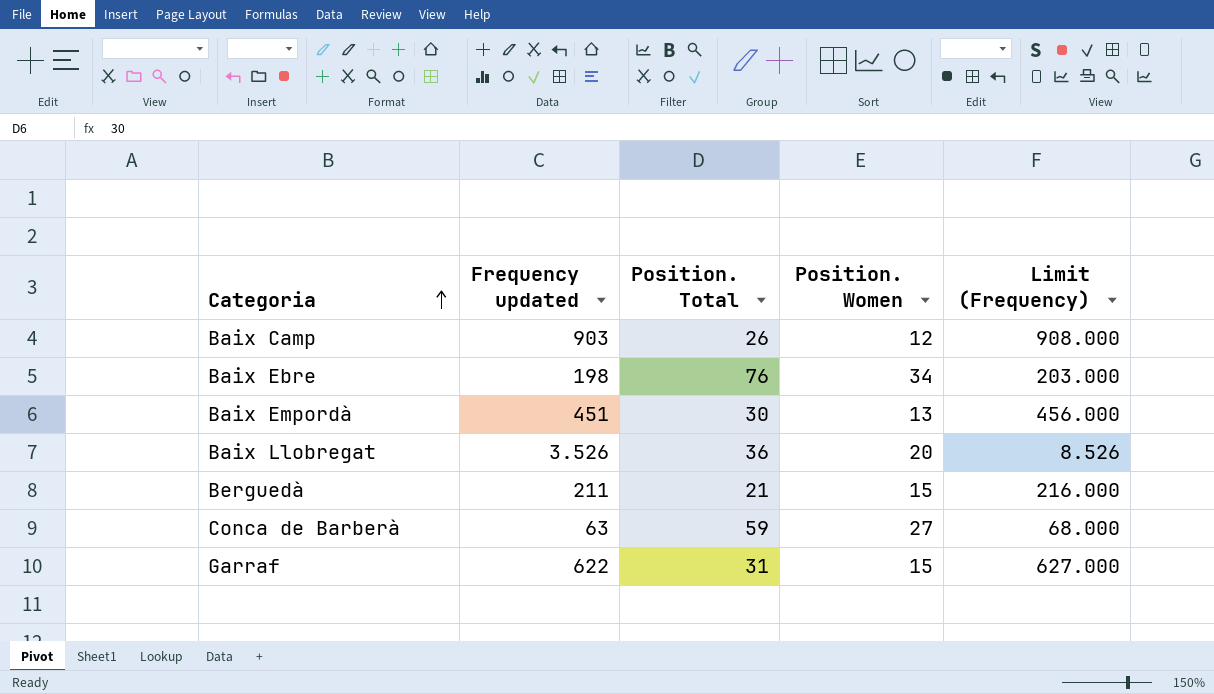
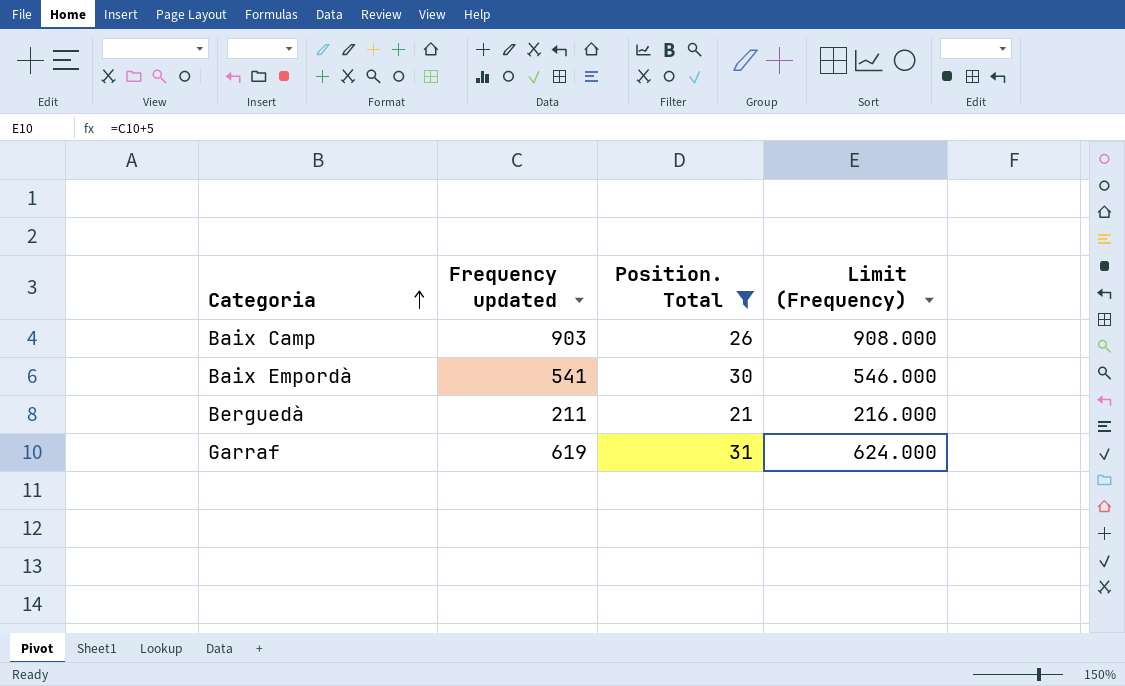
filter: none -> Position. Total <= 31
column Position. Women | position: 4 -> none
Baix Empordà | Frequency updated: 451 -> 541
Baix Empordà | Limit (Frequency): 456.000 -> 546.000
Garraf | Frequency updated: 622 -> 619
Garraf | Limit (Frequency): 627.000 -> 624.000

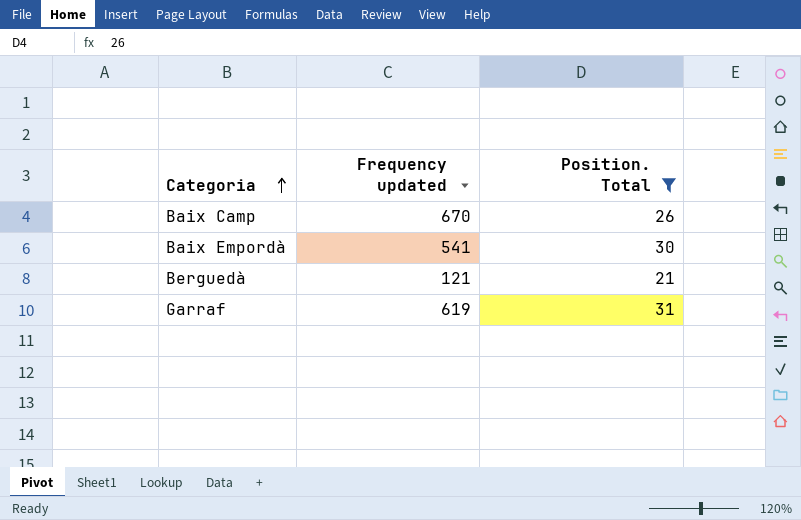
column Limit (Frequency) | formula: [Frequency updated] + 5 -> none
Baix Camp | Frequency updated: 903 -> 670
Berguedà | Frequency updated: 211 -> 121

